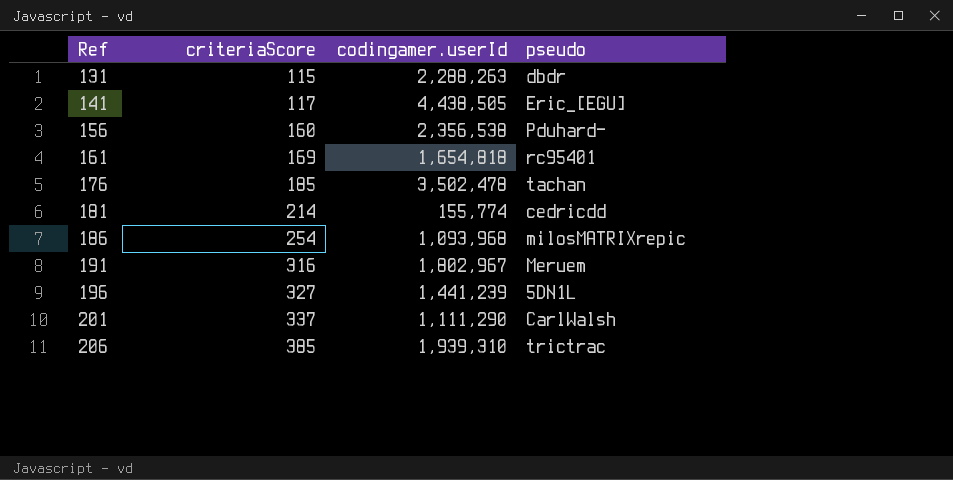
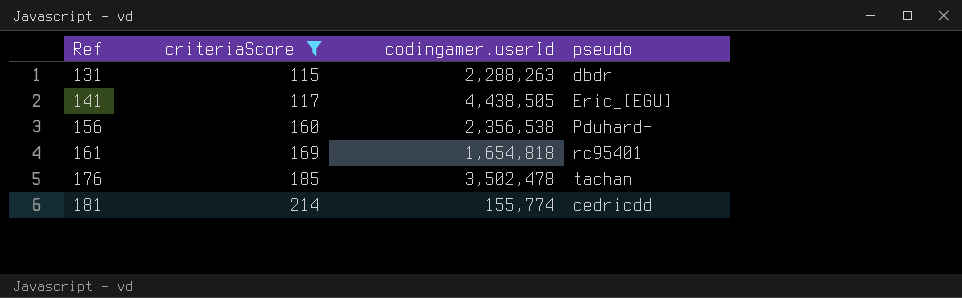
filter: none -> criteriaScore <= 214

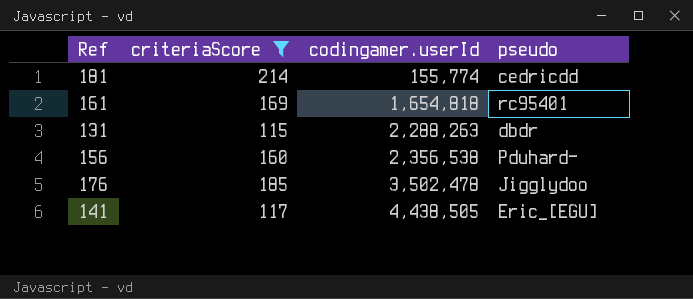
row order: Ref ascending -> codingamer.userId ascending
176 | pseudo: tachan -> Jigglydoo

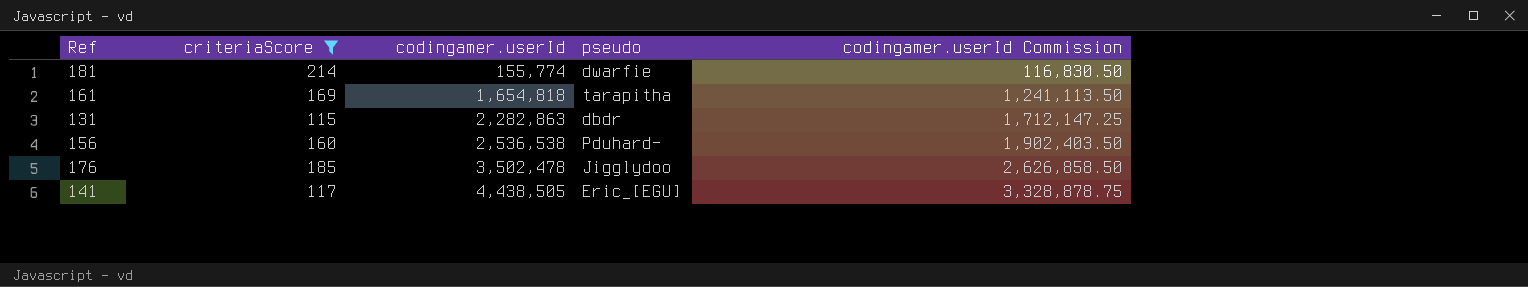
column codingamer.userId Commission | formula: none -> [codingamer.userId] * 0.75
181 | pseudo: cedricdd -> dwarfie
161 | pseudo: rc95401 -> tarapitha
131 | codingamer.userId: 2,288,263 -> 2,282,863
156 | codingamer.userId: 2,356,538 -> 2,536,538

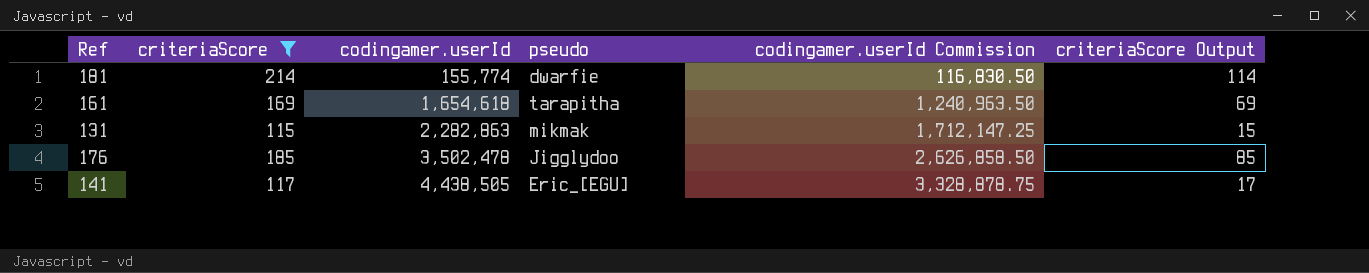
column criteriaScore Output | formula: none -> [criteriaScore] - 100
row 156: 160 | 2,536,538 | Pduhard- | 1,902,403.50 -> none
161 | codingamer.userId: 1,654,818 -> 1,654,618
161 | codingamer.userId Commission: 1,241,113.50 -> 1,240,963.50
131 | pseudo: dbdr -> mikmak

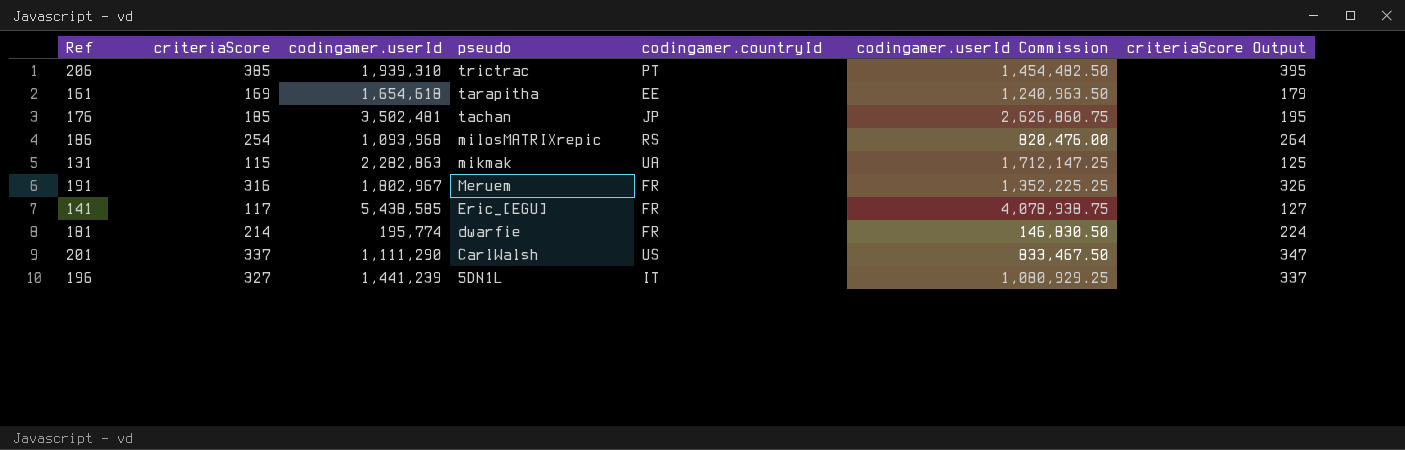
filter: criteriaScore <= 214 -> none
row order: codingamer.userId ascending -> pseudo descending
column codingamer.countryId | position: none -> 5
column criteriaScore Output | formula: [criteriaScore] - 100 -> [criteriaScore] + 10
176 | codingamer.userId: 3,502,478 -> 3,502,481
176 | pseudo: Jigglydoo -> tachan
176 | codingamer.userId Commission: 2,626,858.50 -> 2,626,860.75
141 | codingamer.userId: 4,438,505 -> 5,438,585
141 | codingamer.userId Commission: 3,328,878.75 -> 4,078,938.75
181 | codingamer.userId: 155,774 -> 195,774
181 | codingamer.userId Commission: 116,830.50 -> 146,830.50

